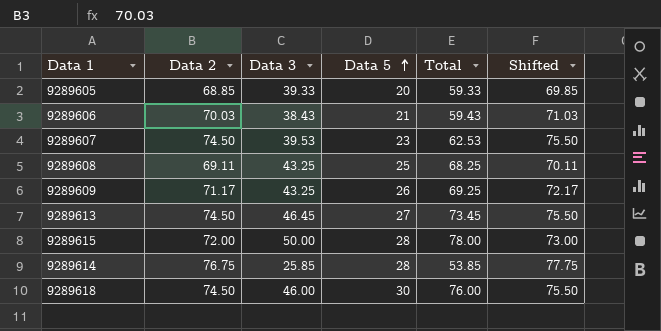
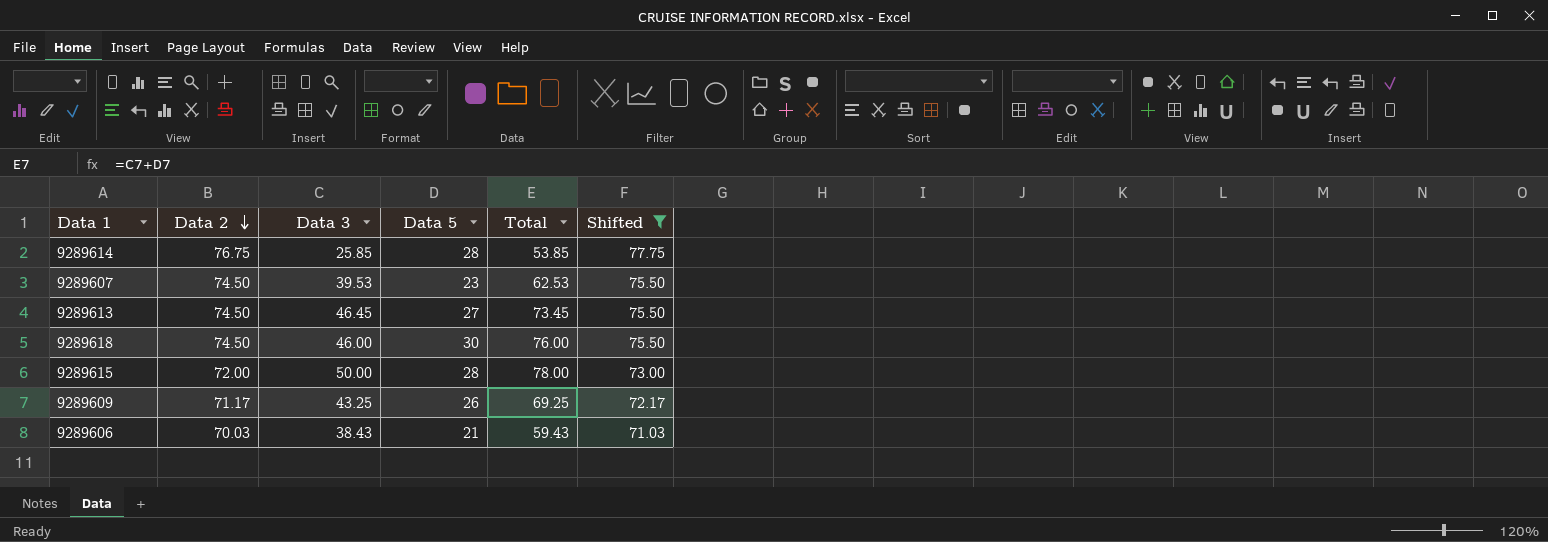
filter: none -> Shifted >= 71.03
row order: Data 5 ascending -> Data 2 descending

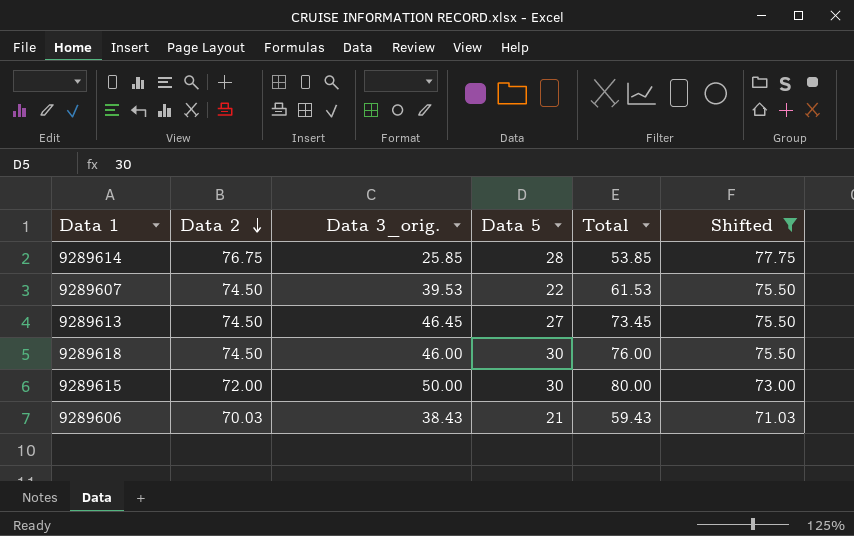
column name: Data 3 -> Data 3_orig.
row 9289609: 71.17 | 43.25 | 26 | 69.25 | 72.17 -> none
9289607 | Data 5: 23 -> 22
9289607 | Total: 62.53 -> 61.53
9289615 | Data 5: 28 -> 30
9289615 | Total: 78.00 -> 80.00

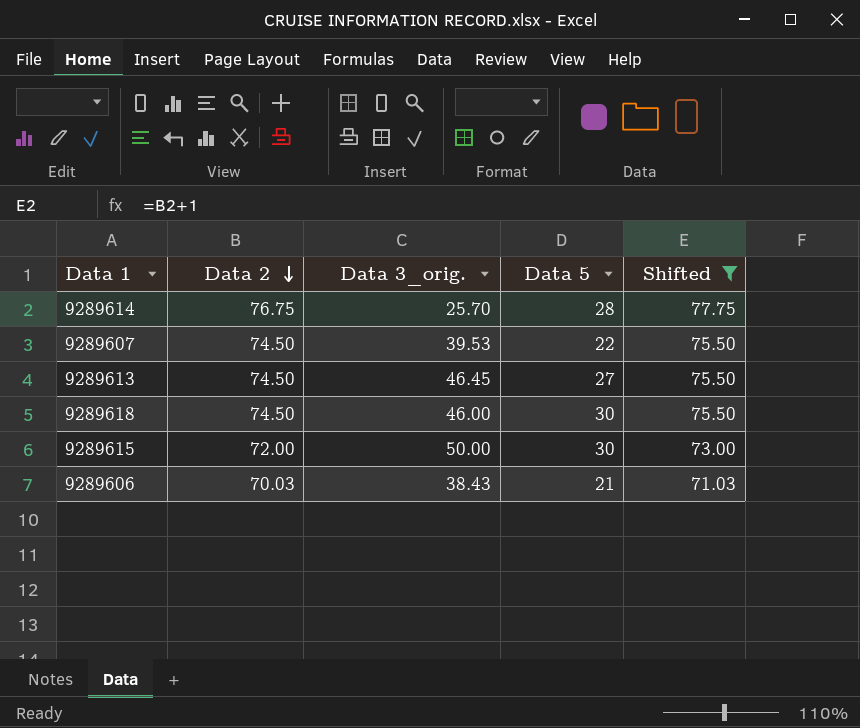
column Total | formula: [Data 3_orig.] + [Data 5] -> none
9289614 | Data 3_orig.: 25.85 -> 25.70

